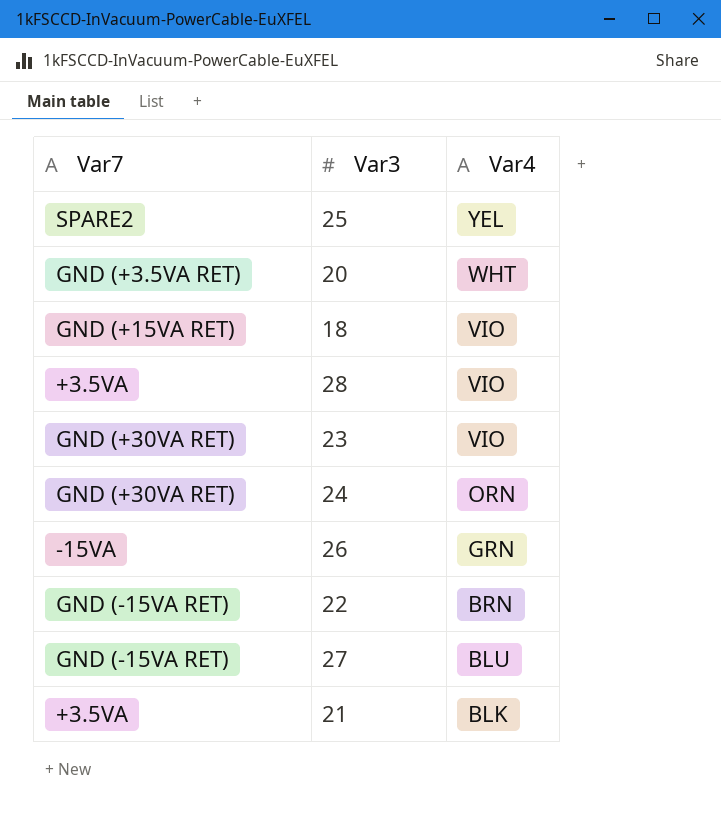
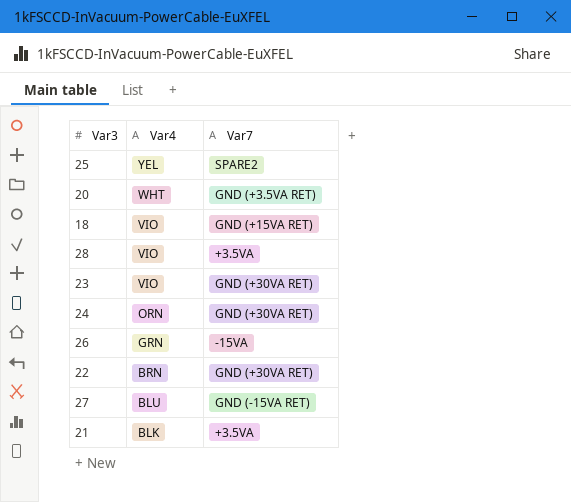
column Var7 | position: 1 -> 3
22 | Var7: GND (-15VA RET) -> GND (+30VA RET)

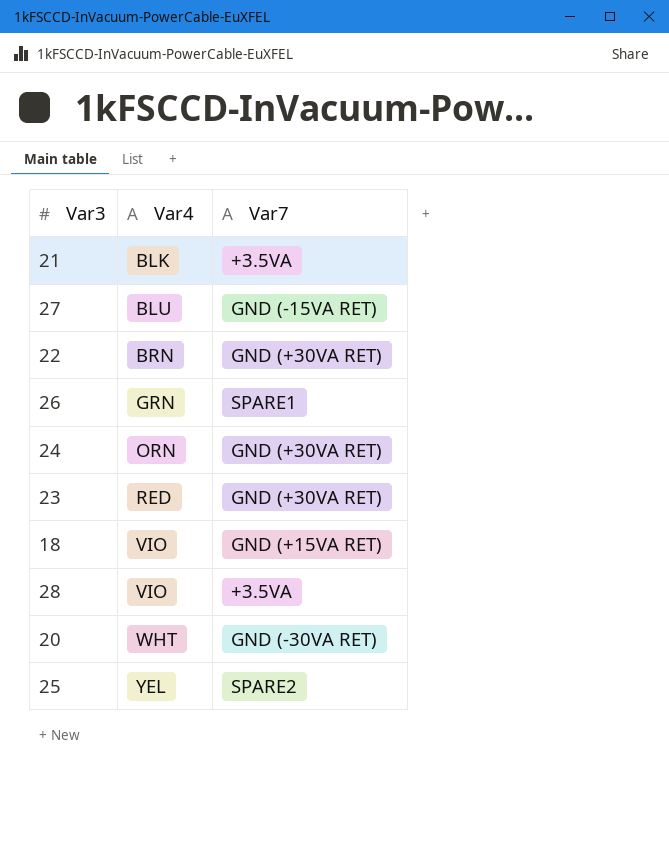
row order: Var4 descending -> Var4 ascending
26 | Var7: -15VA -> SPARE1
23 | Var4: VIO -> RED
20 | Var7: GND (+3.5VA RET) -> GND (-30VA RET)

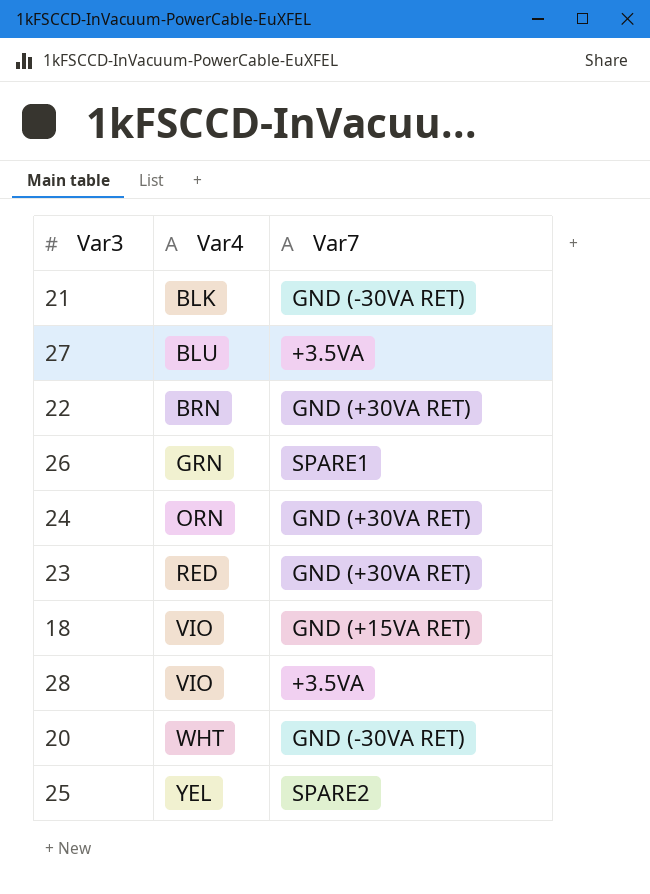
21 | Var7: +3.5VA -> GND (-30VA RET)
27 | Var7: GND (-15VA RET) -> +3.5VA

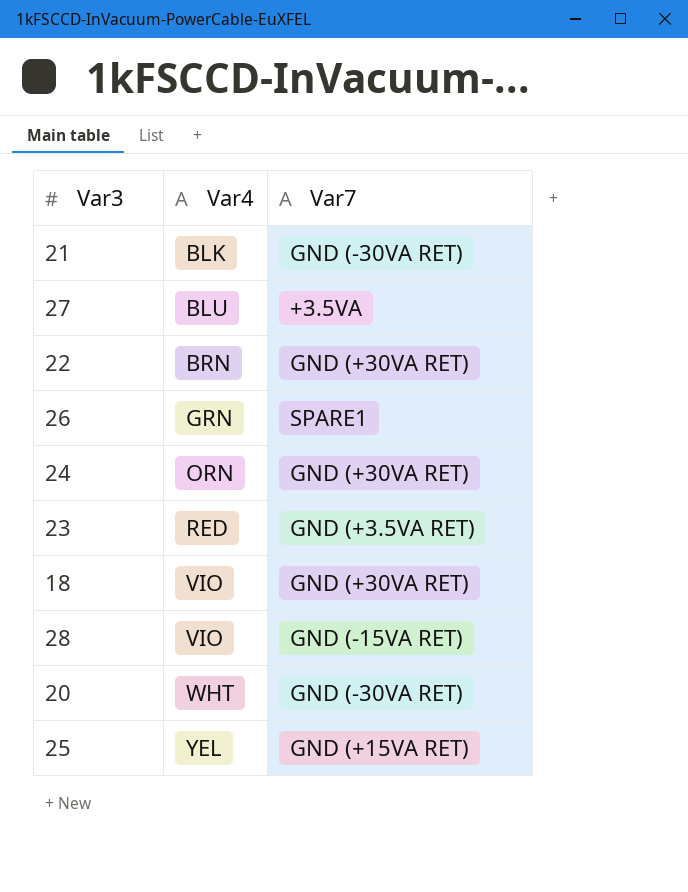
23 | Var7: GND (+30VA RET) -> GND (+3.5VA RET)
18 | Var7: GND (+15VA RET) -> GND (+30VA RET)
28 | Var7: +3.5VA -> GND (-15VA RET)
25 | Var7: SPARE2 -> GND (+15VA RET)

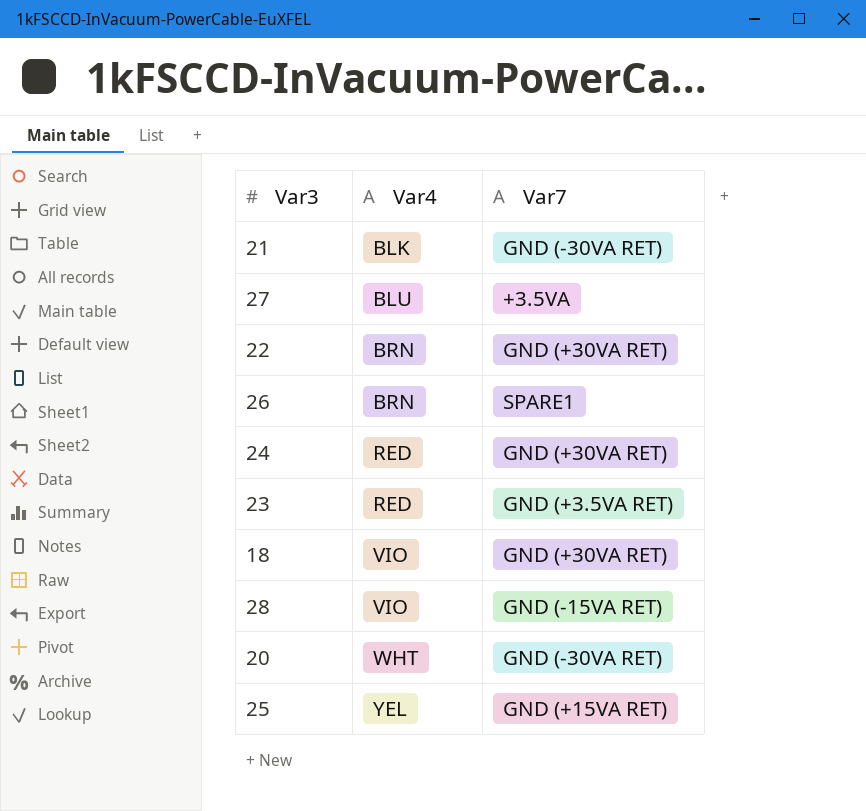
26 | Var4: GRN -> BRN
24 | Var4: ORN -> RED

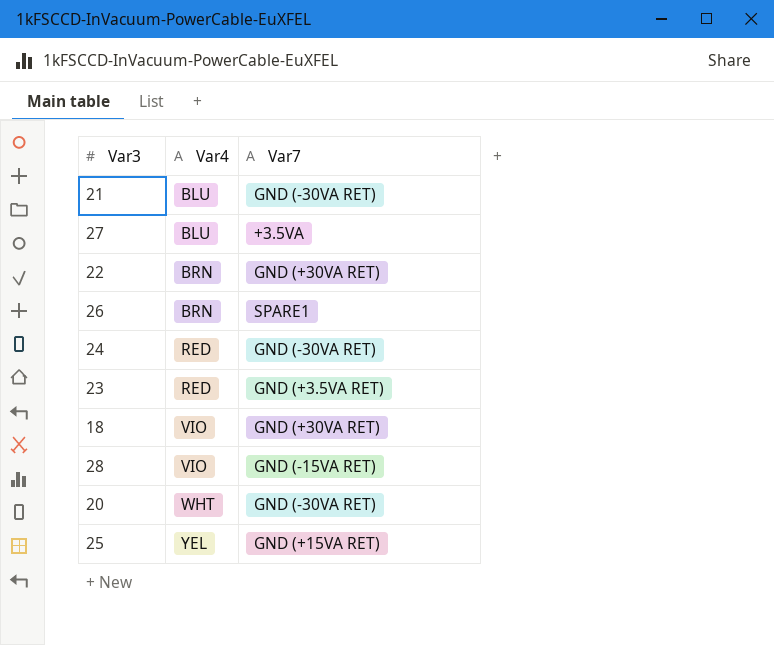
21 | Var4: BLK -> BLU
24 | Var7: GND (+30VA RET) -> GND (-30VA RET)

